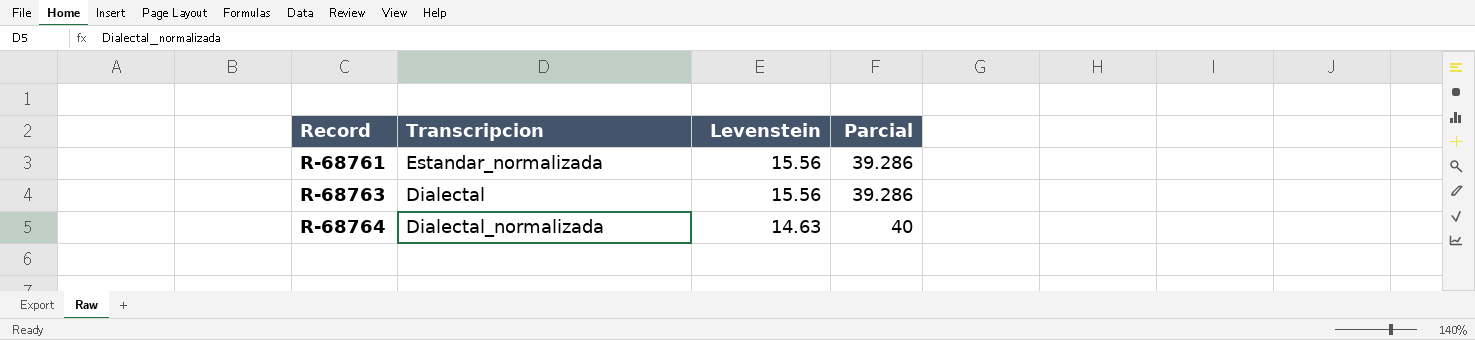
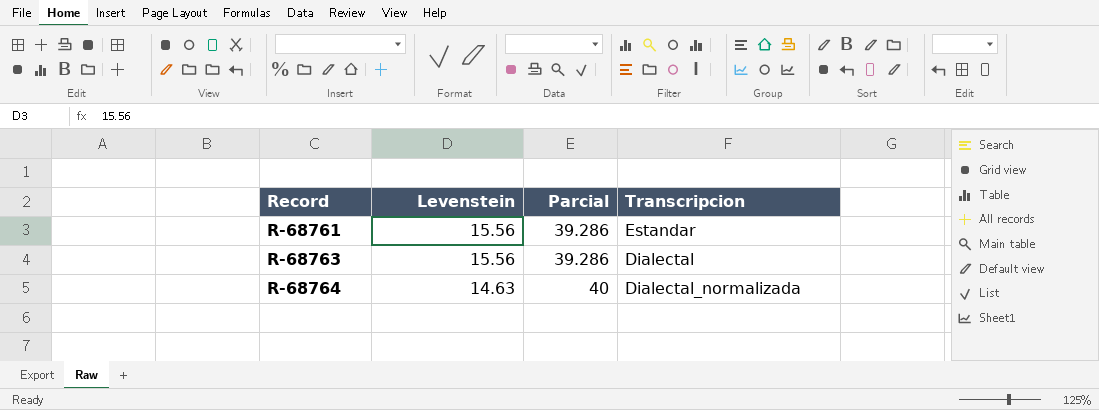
column Transcripcion | position: 2 -> 4
R-68761 | Transcripcion: Estandar_normalizada -> Estandar

